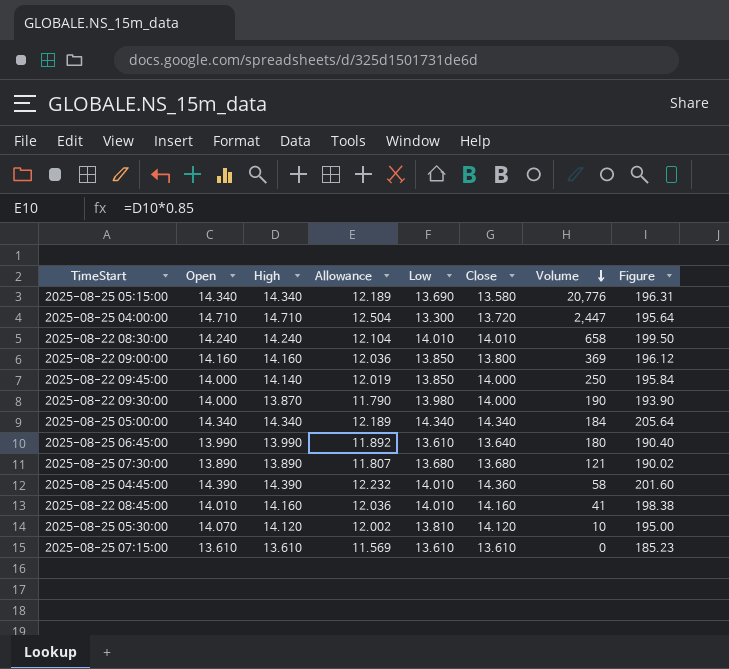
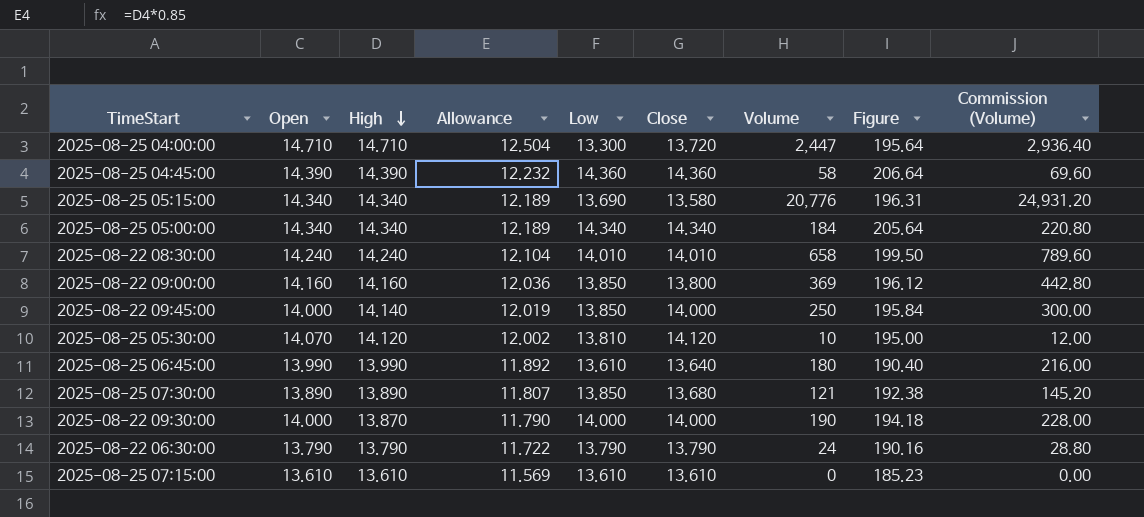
row order: Volume descending -> High descending
column Commission (Volume) | formula: none -> [Volume] * 1.2
row 2025-08-22 08:45:00: 14.010 | 14.160 | 12.036 | 14.010 | 14.160 | 41 | 198.38 -> none
2025-08-25 04:45:00 | Low: 14.010 -> 14.360
2025-08-25 04:45:00 | Figure: 201.60 -> 206.64
2025-08-25 07:30:00 | Low: 13.680 -> 13.850
2025-08-25 07:30:00 | Figure: 190.02 -> 192.38
2025-08-22 09:30:00 | Low: 13.980 -> 14.000
2025-08-22 09:30:00 | Figure: 193.90 -> 194.18
row 2025-08-22 06:30:00: none -> 13.790 | 13.790 | 11.722 | 13.790 | 13.790 | 24 | 190.16 | 28.80

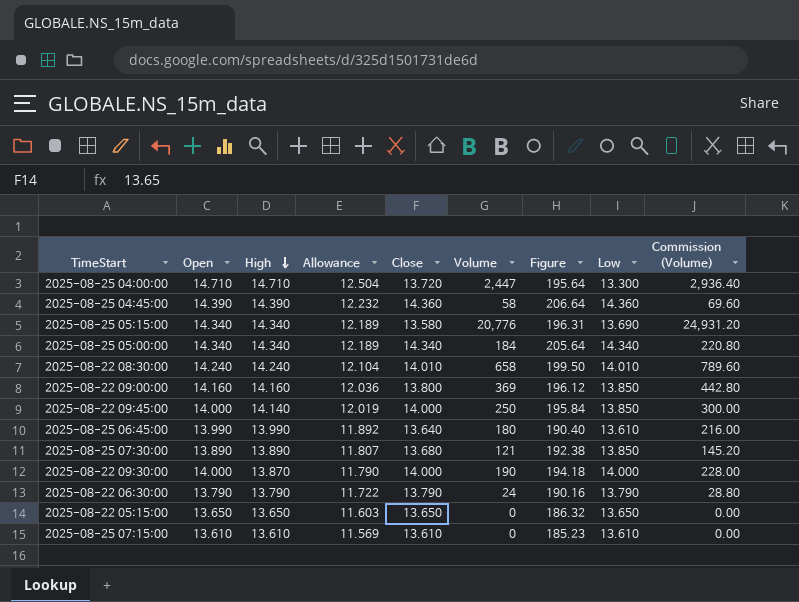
column Low | position: 5 -> 8
row 2025-08-25 05:30:00: 14.070 | 14.120 | 12.002 | 13.810 | 14.120 | 10 | 195.00 | 12.00 -> none
row 2025-08-22 05:15:00: none -> 13.650 | 13.650 | 11.603 | 13.650 | 0 | 186.32 | 13.650 | 0.00

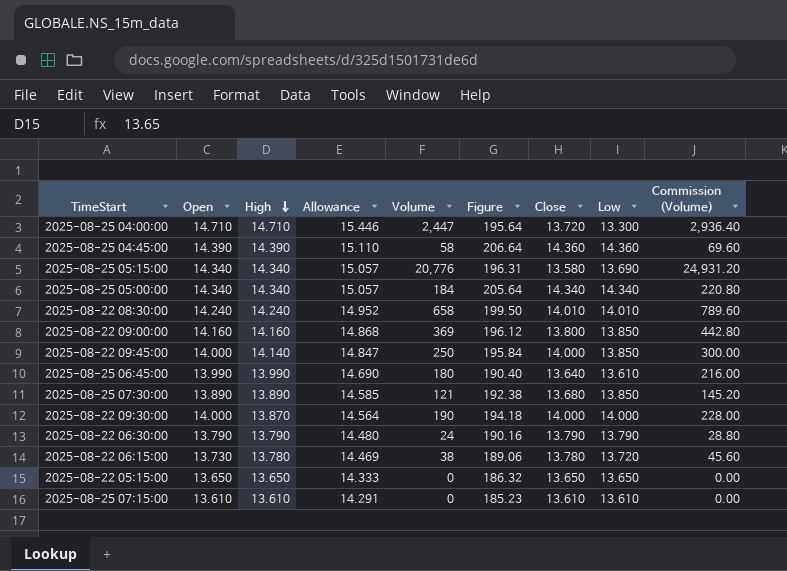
column Allowance | formula: [High] * 0.85 -> [High] * 1.05
column Close | position: 5 -> 7
row 2025-08-22 06:15:00: none -> 13.730 | 13.780 | 14.469 | 38 | 189.06 | 13.780 | 13.720 | 45.60

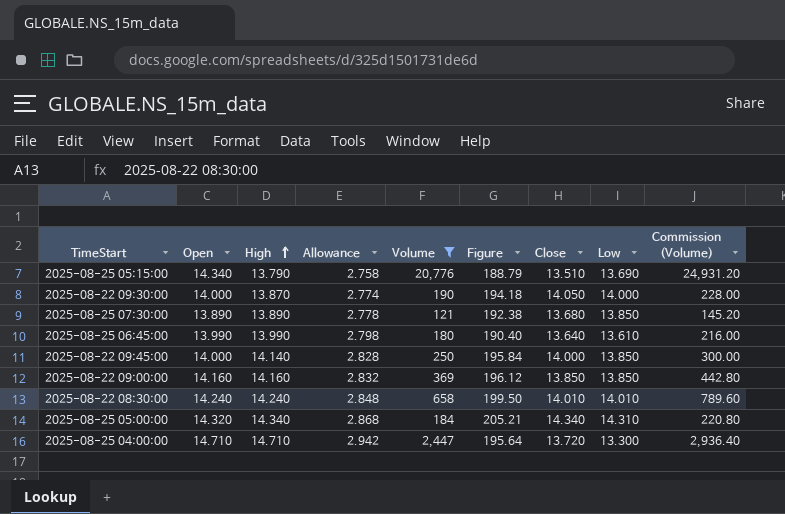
filter: none -> Volume >= 121
row order: High descending -> High ascending
column Allowance | formula: [High] * 1.05 -> [High] * 0.2
2025-08-25 05:15:00 | High: 14.340 -> 13.790
2025-08-25 05:15:00 | Figure: 196.31 -> 188.79
2025-08-25 05:15:00 | Close: 13.580 -> 13.510
2025-08-22 09:30:00 | Close: 14.000 -> 14.050
2025-08-22 09:00:00 | Close: 13.800 -> 13.850
2025-08-25 05:00:00 | Open: 14.340 -> 14.320
2025-08-25 05:00:00 | Figure: 205.64 -> 205.21
2025-08-25 05:00:00 | Low: 14.340 -> 14.310

